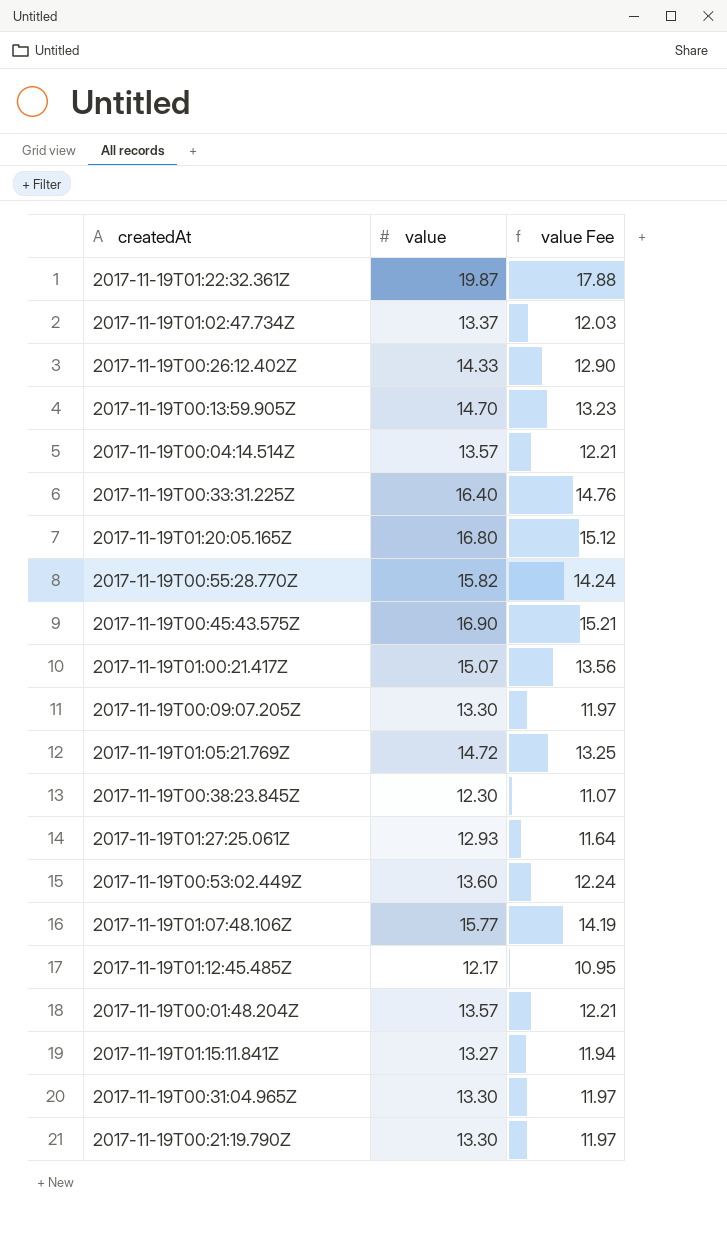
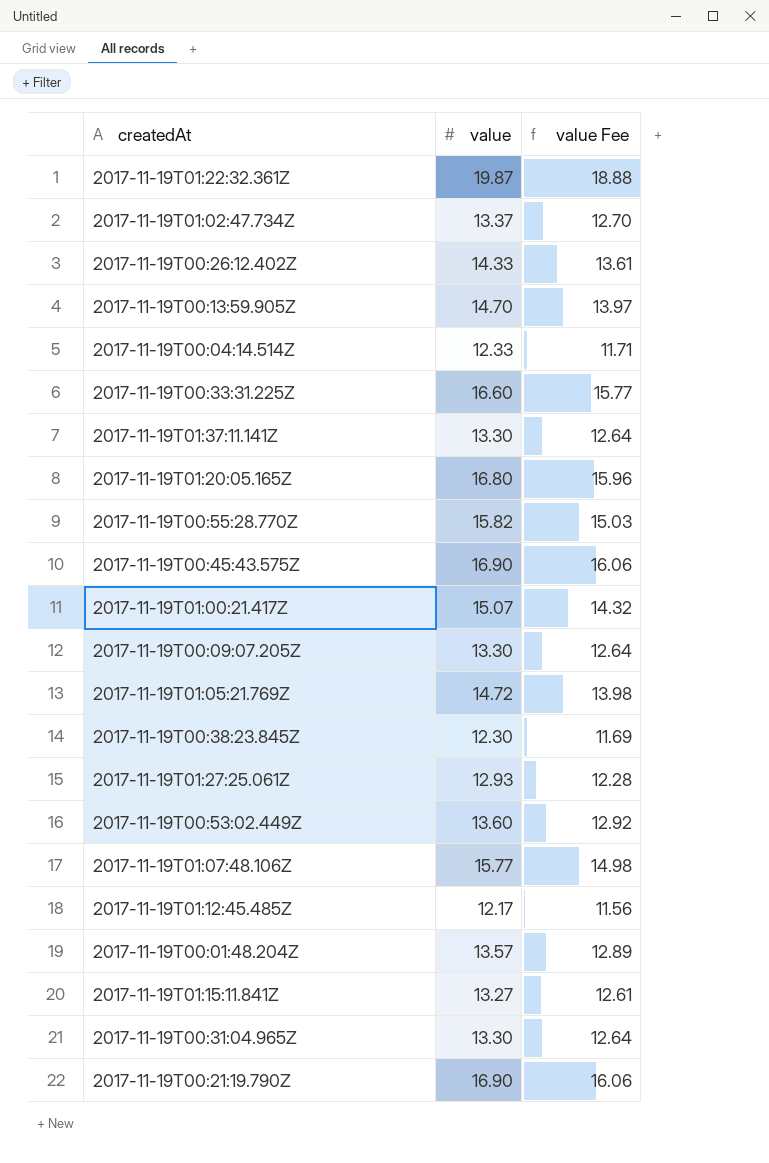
column value Fee | formula: [value] * 0.9 -> [value] * 0.95
2017-11-19T00:04:14.514Z | value: 13.57 -> 12.33
2017-11-19T00:33:31.225Z | value: 16.40 -> 16.60
row 2017-11-19T01:37:11.141Z: none -> 13.30 | 12.64
2017-11-19T00:21:19.790Z | value: 13.30 -> 16.90

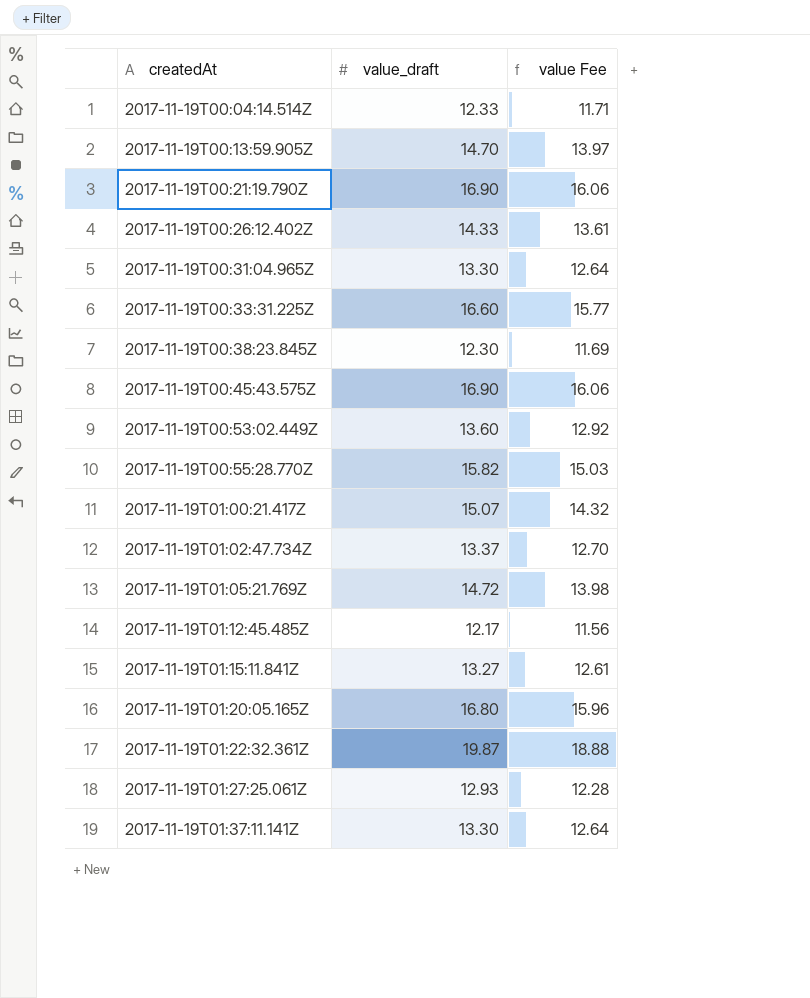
row order: none -> createdAt ascending
column name: value -> value_draft
row 2017-11-19T00:09:07.205Z: 13.30 | 12.64 -> none
row 2017-11-19T01:07:48.106Z: 15.77 | 14.98 -> none
row 2017-11-19T00:01:48.204Z: 13.57 | 12.89 -> none

